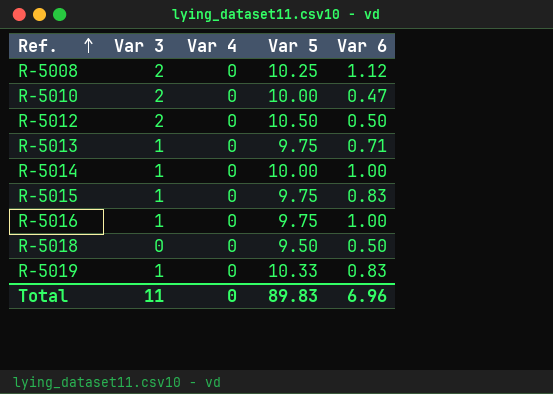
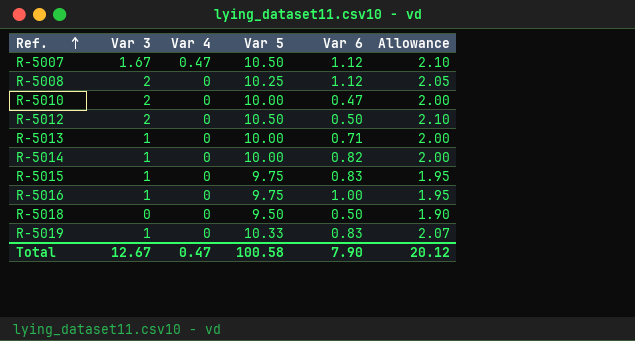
column Allowance | formula: none -> [Var 5] * 0.2
row R-5007: none -> 1.67 | 0.47 | 10.50 | 1.12 | 2.10
R-5013 | Var 5: 9.75 -> 10.00
R-5014 | Var 6: 1.00 -> 0.82
Total | Var 3: 11 -> 12.67
Total | Var 4: 0 -> 0.47
Total | Var 5: 89.83 -> 100.58
Total | Var 6: 6.96 -> 7.90

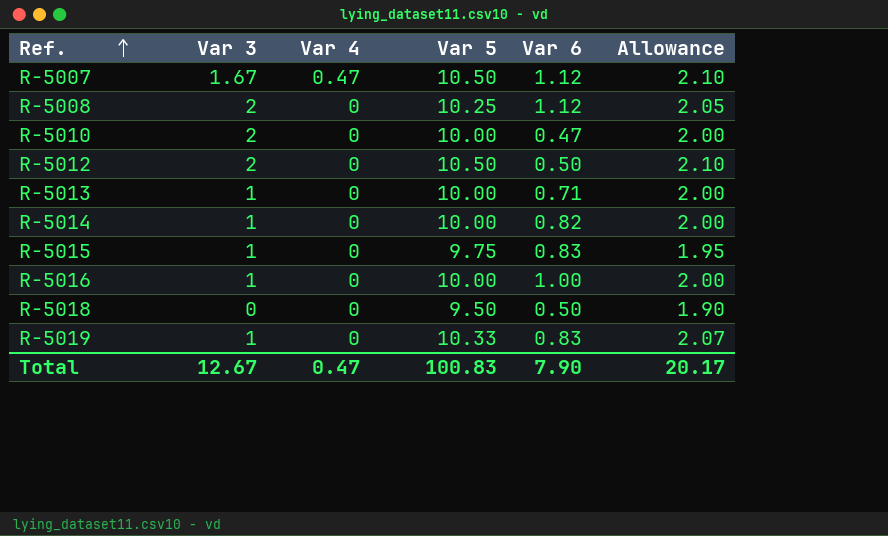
R-5016 | Var 5: 9.75 -> 10.00
R-5016 | Allowance: 1.95 -> 2.00
Total | Var 5: 100.58 -> 100.83
Total | Allowance: 20.12 -> 20.17

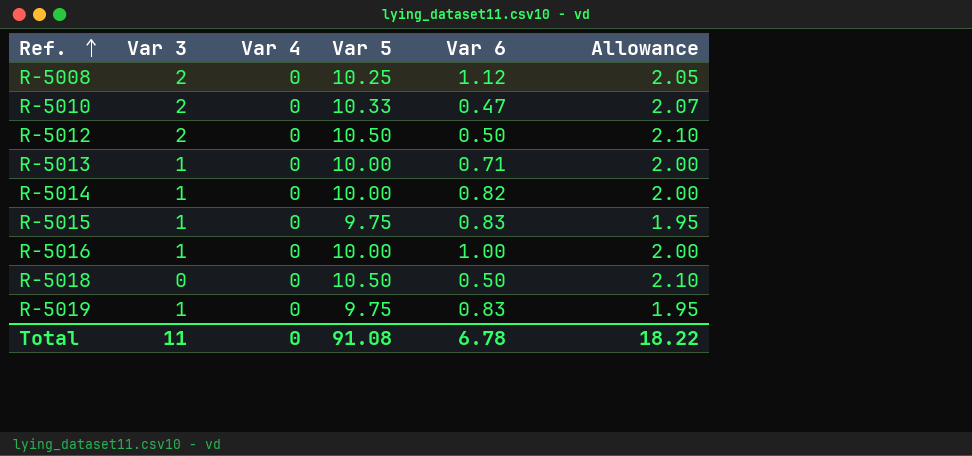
row R-5007: 1.67 | 0.47 | 10.50 | 1.12 | 2.10 -> none
R-5010 | Var 5: 10.00 -> 10.33
R-5010 | Allowance: 2.00 -> 2.07
R-5018 | Var 5: 9.50 -> 10.50
R-5018 | Allowance: 1.90 -> 2.10
R-5019 | Var 5: 10.33 -> 9.75
R-5019 | Allowance: 2.07 -> 1.95
Total | Var 3: 12.67 -> 11
Total | Var 4: 0.47 -> 0
Total | Var 5: 100.83 -> 91.08
Total | Var 6: 7.90 -> 6.78
Total | Allowance: 20.17 -> 18.22

